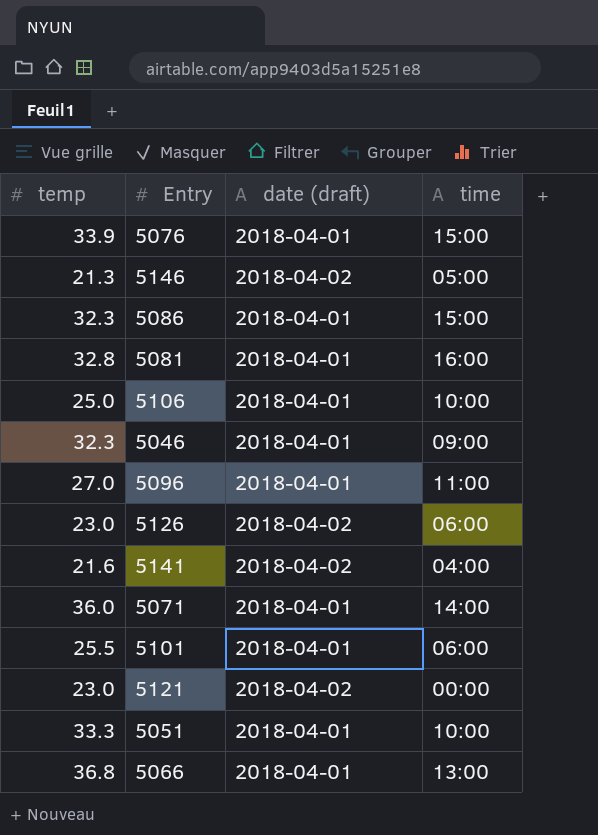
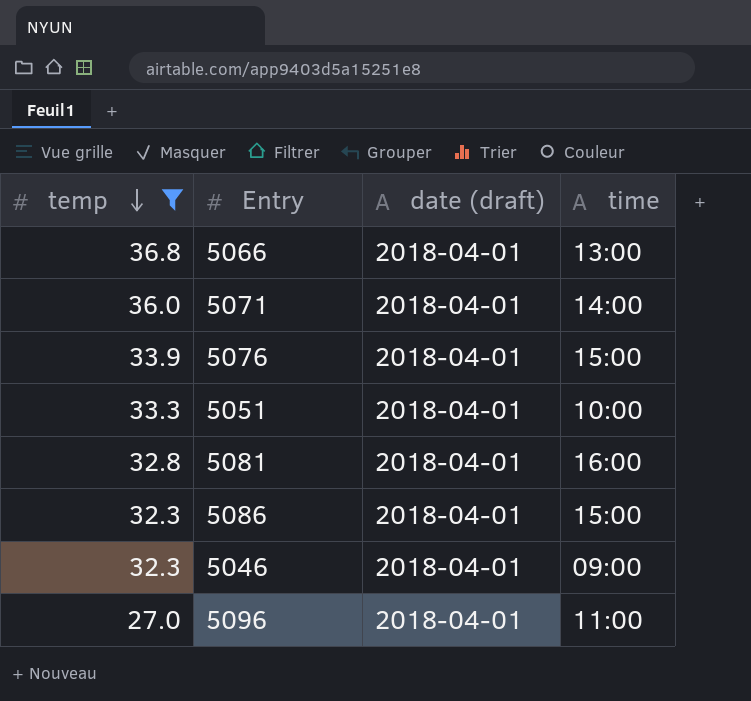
filter: none -> temp >= 27.0
row order: none -> temp descending

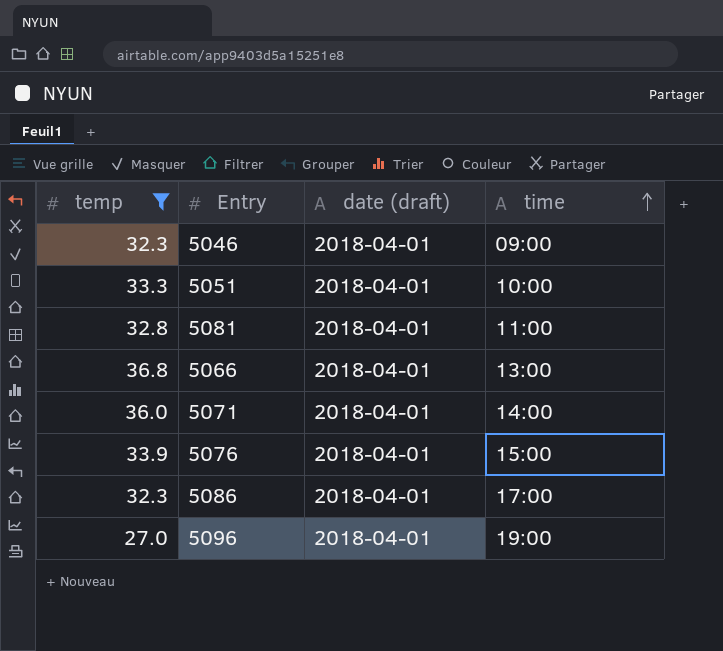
row order: temp descending -> time ascending
5081 | time: 16:00 -> 11:00
5086 | time: 15:00 -> 17:00
5096 | time: 11:00 -> 19:00

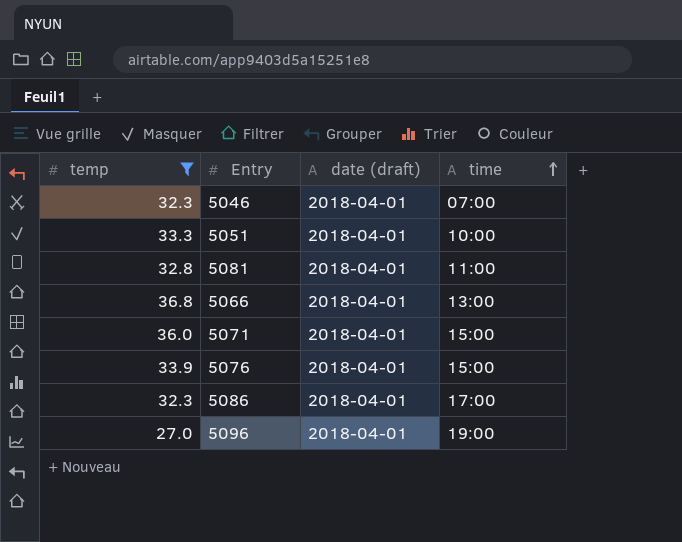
5046 | time: 09:00 -> 07:00
5071 | time: 14:00 -> 15:00

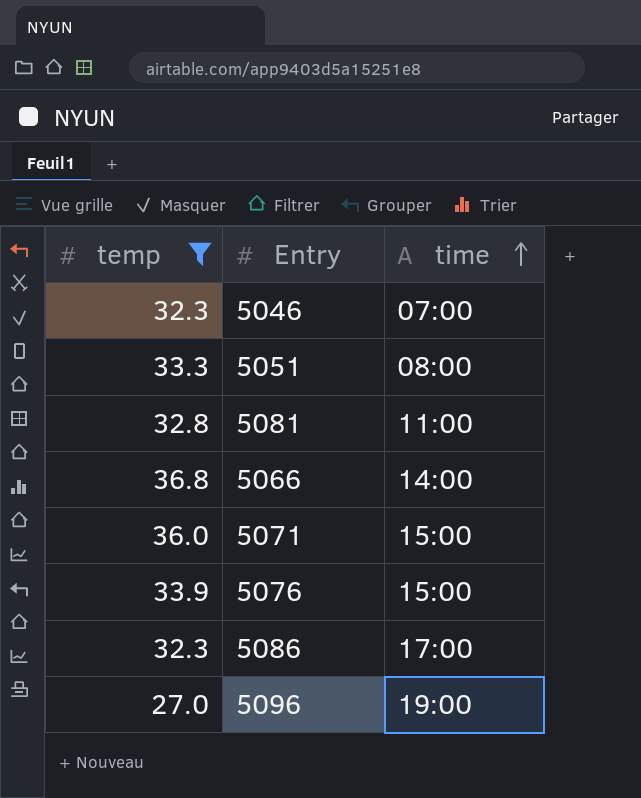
column date (draft) | position: 3 -> none
5051 | time: 10:00 -> 08:00
5066 | time: 13:00 -> 14:00

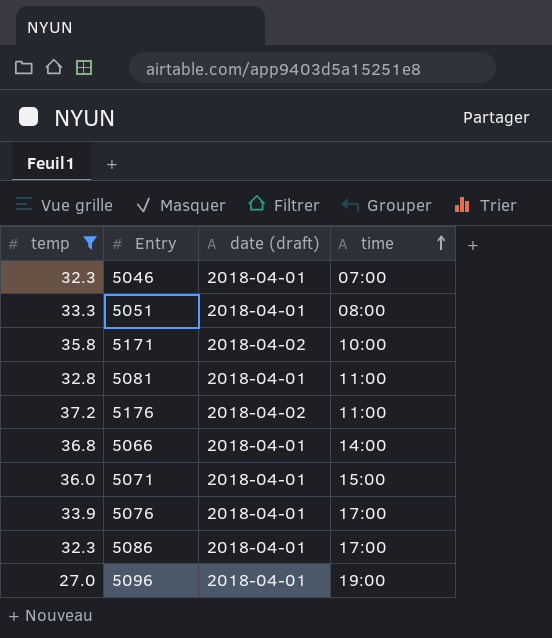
column date (draft) | position: none -> 3
row 5171: none -> 35.8 | 2018-04-02 | 10:00
row 5176: none -> 37.2 | 2018-04-02 | 11:00
5076 | time: 15:00 -> 17:00

